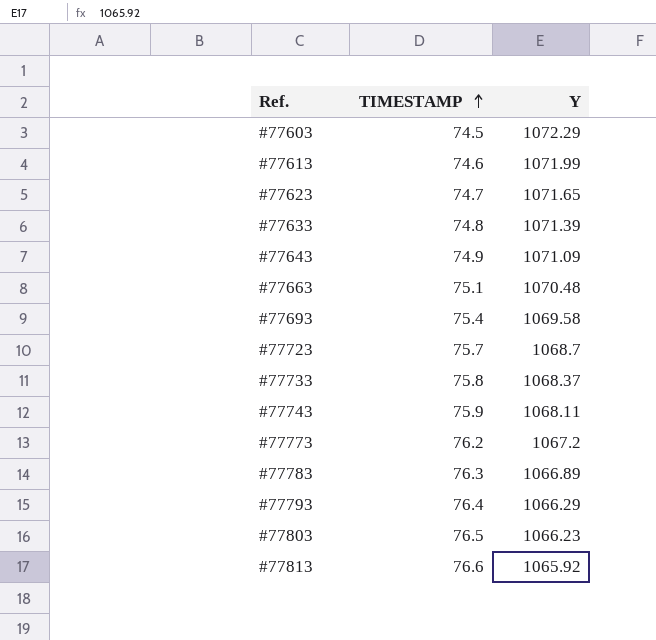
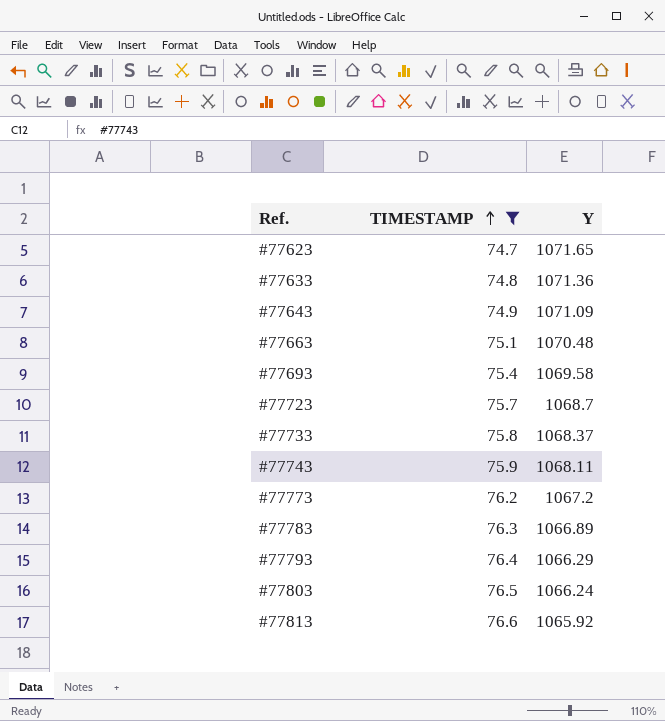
filter: none -> TIMESTAMP >= 74.7
#77633 | Y: 1071.39 -> 1071.36
#77803 | Y: 1066.23 -> 1066.24

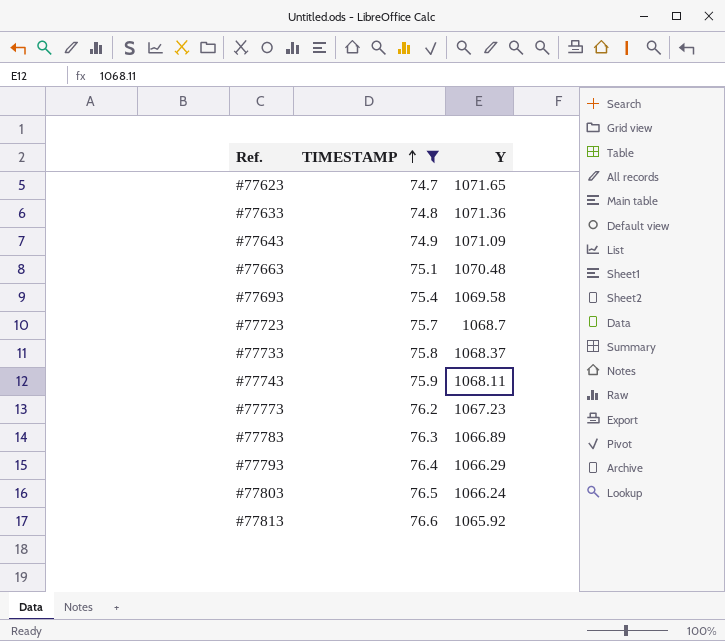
#77773 | Y: 1067.2 -> 1067.23

